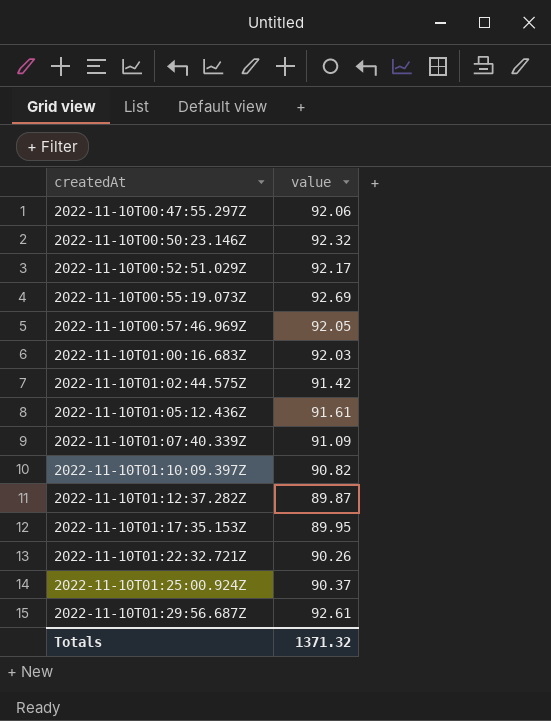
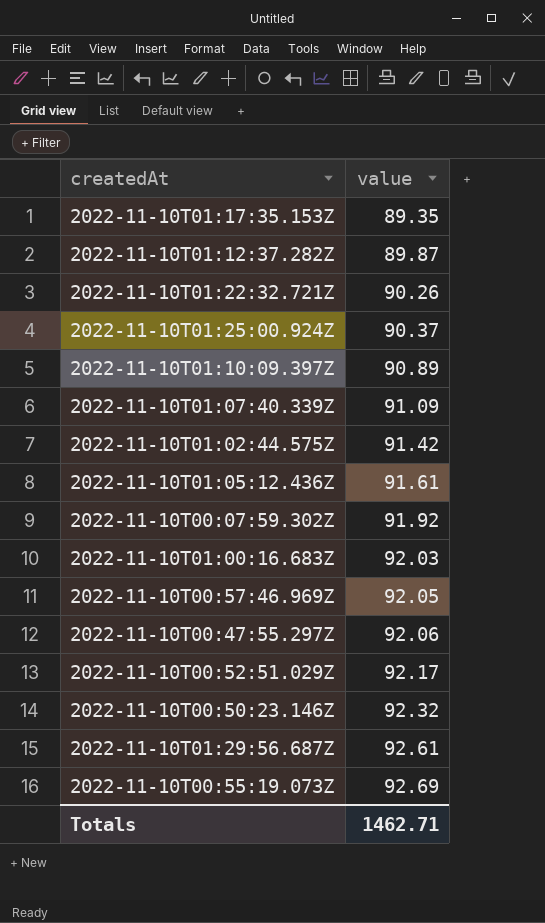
row order: createdAt ascending -> value ascending
2022-11-10T01:17:35.153Z | value: 89.95 -> 89.35
2022-11-10T01:10:09.397Z | value: 90.82 -> 90.89
row 2022-11-10T00:07:59.302Z: none -> 91.92
Totals | value: 1371.32 -> 1462.71

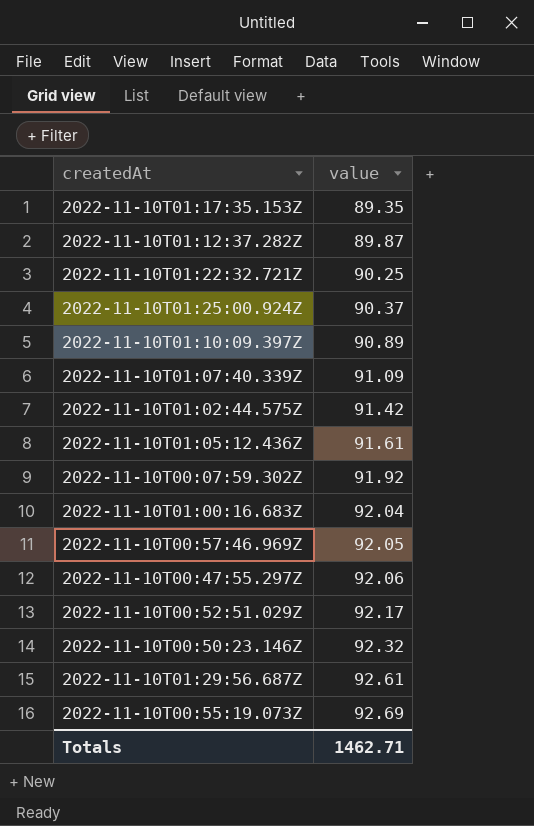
2022-11-10T01:22:32.721Z | value: 90.26 -> 90.25
2022-11-10T01:00:16.683Z | value: 92.03 -> 92.04

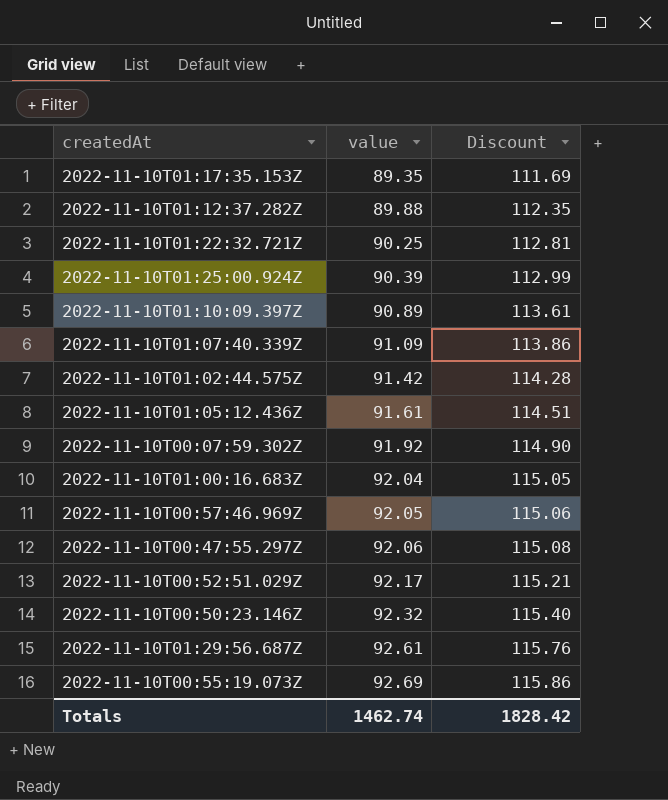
column Discount | formula: none -> [value] * 1.25
2022-11-10T01:12:37.282Z | value: 89.87 -> 89.88
2022-11-10T01:25:00.924Z | value: 90.37 -> 90.39
Totals | value: 1462.71 -> 1462.74

